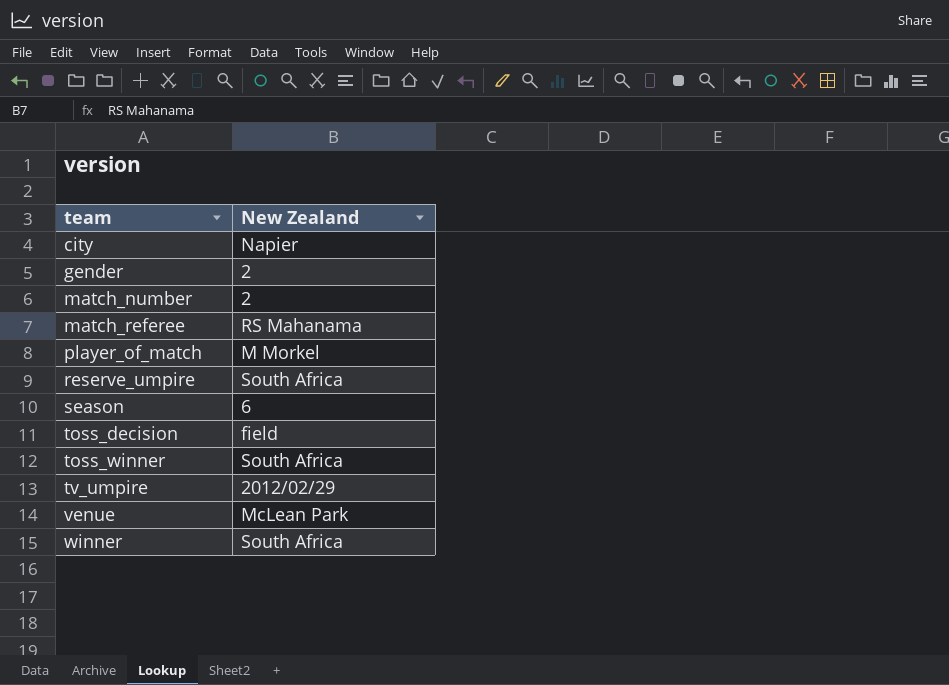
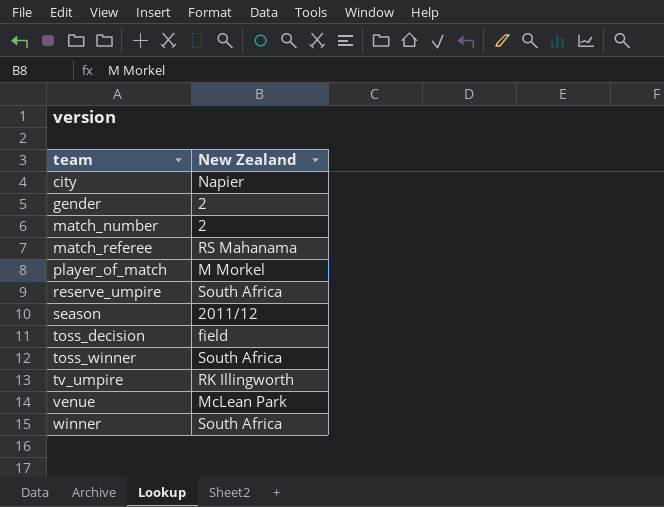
season | New Zealand: 6 -> 2011/12
tv_umpire | New Zealand: 2012/02/29 -> RK Illingworth

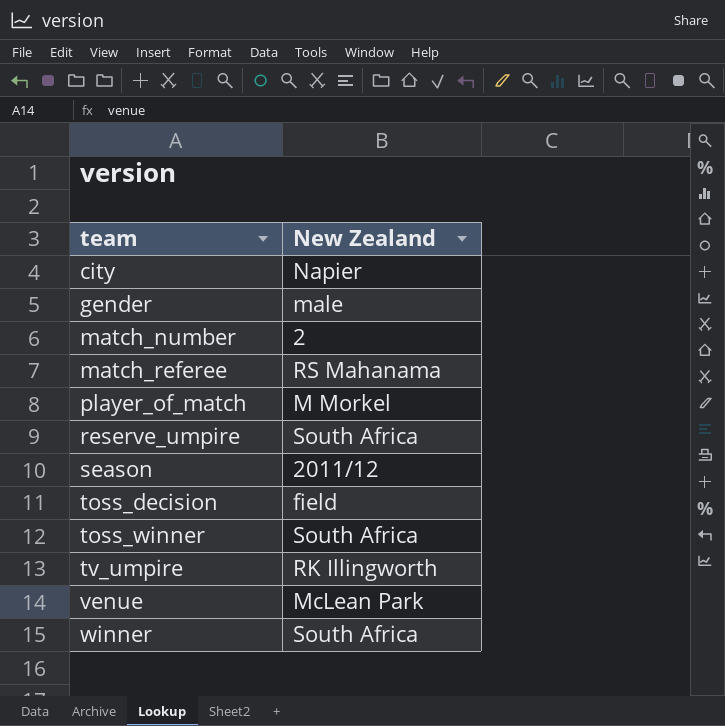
gender | New Zealand: 2 -> male

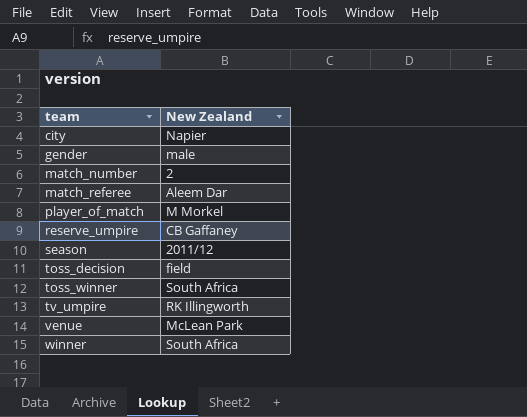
match_referee | New Zealand: RS Mahanama -> Aleem Dar
reserve_umpire | New Zealand: South Africa -> CB Gaffaney

